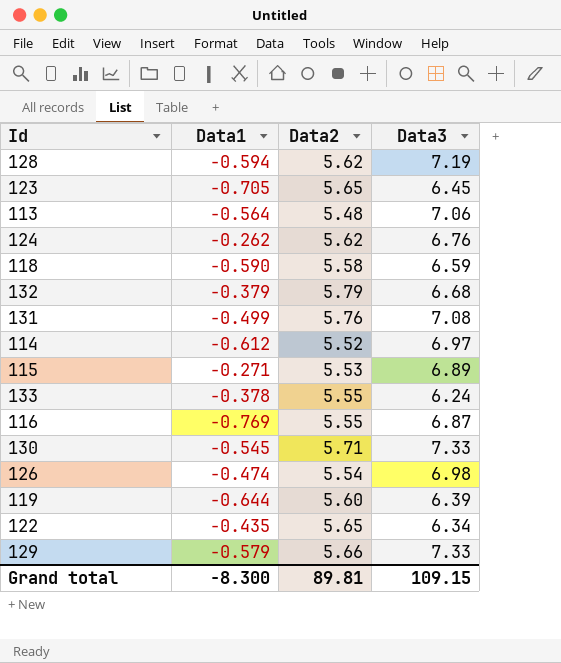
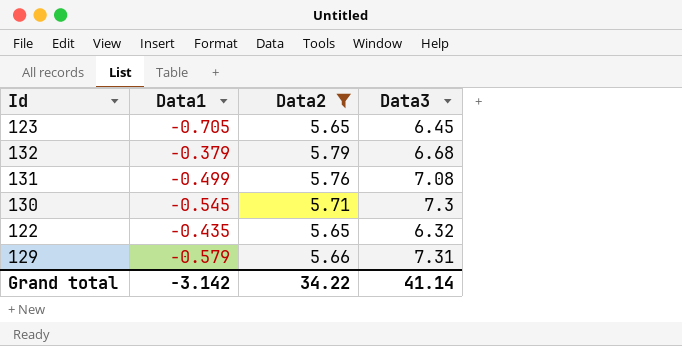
filter: none -> Data2 >= 5.65
130 | Data3: 7.33 -> 7.3
122 | Data3: 6.34 -> 6.32
129 | Data3: 7.33 -> 7.31
Grand total | Data1: -8.300 -> -3.142
Grand total | Data2: 89.81 -> 34.22
Grand total | Data3: 109.15 -> 41.14

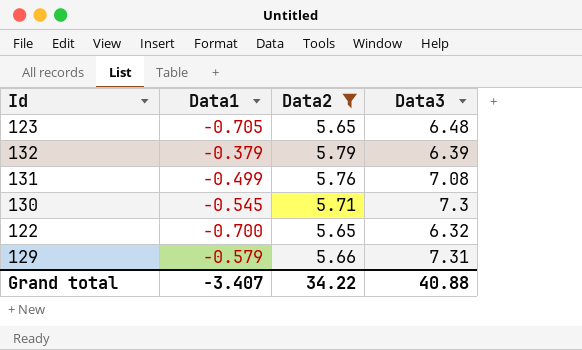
123 | Data3: 6.45 -> 6.48
132 | Data3: 6.68 -> 6.39
122 | Data1: -0.435 -> -0.700
Grand total | Data1: -3.142 -> -3.407
Grand total | Data3: 41.14 -> 40.88

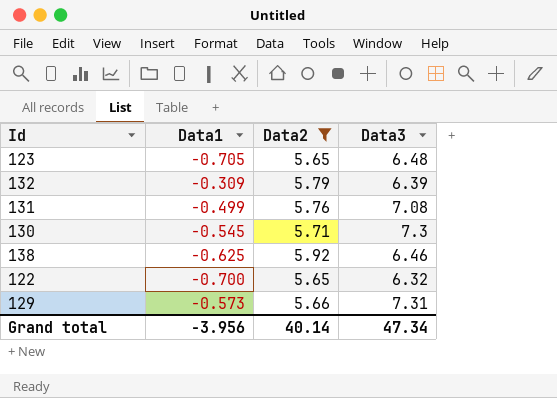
132 | Data1: -0.379 -> -0.309
row 138: none -> -0.625 | 5.92 | 6.46
129 | Data1: -0.579 -> -0.573
Grand total | Data1: -3.407 -> -3.956
Grand total | Data2: 34.22 -> 40.14
Grand total | Data3: 40.88 -> 47.34

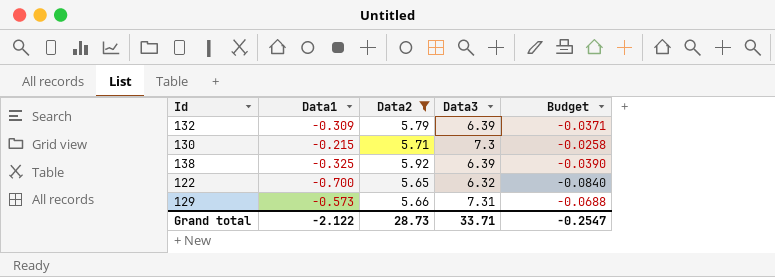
column Budget | formula: none -> [Data1] * 0.12
row 123: -0.705 | 5.65 | 6.48 -> none
row 131: -0.499 | 5.76 | 7.08 -> none
130 | Data1: -0.545 -> -0.215
138 | Data1: -0.625 -> -0.325
138 | Data3: 6.46 -> 6.39
Grand total | Data1: -3.956 -> -2.122
Grand total | Data2: 40.14 -> 28.73
Grand total | Data3: 47.34 -> 33.71

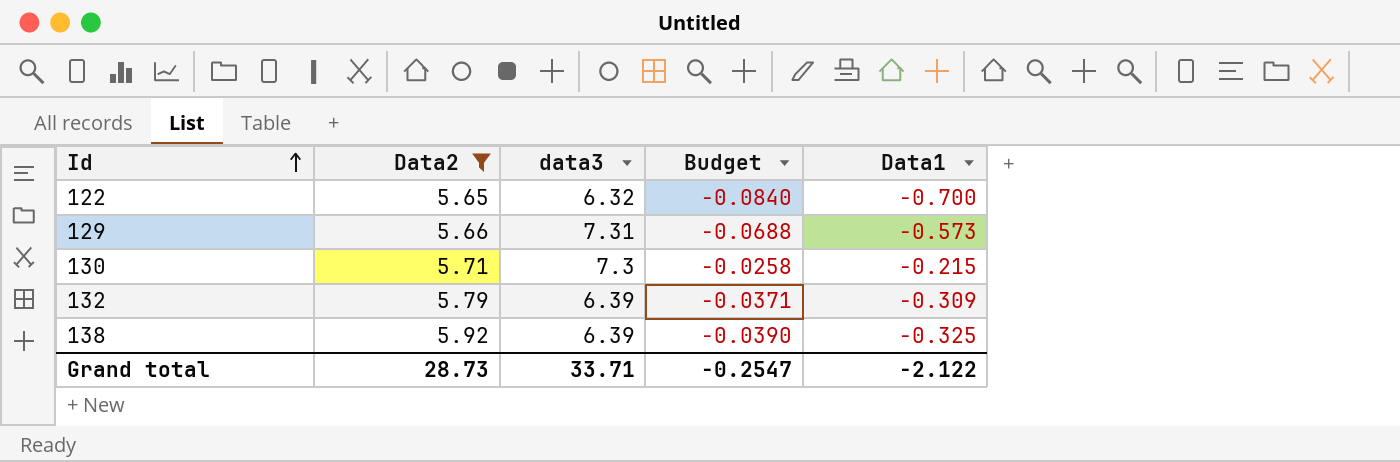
row order: none -> Id ascending
column name: Data3 -> data3
column Data1 | position: 2 -> 5

